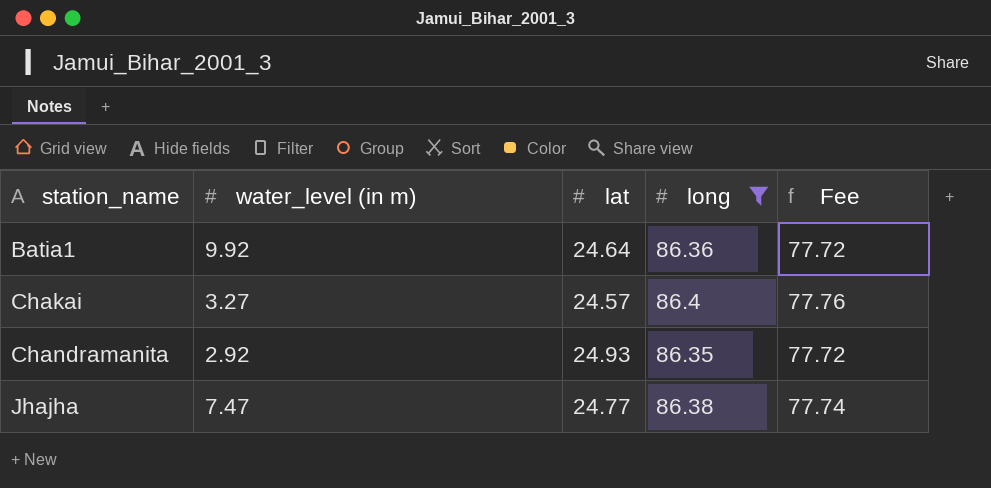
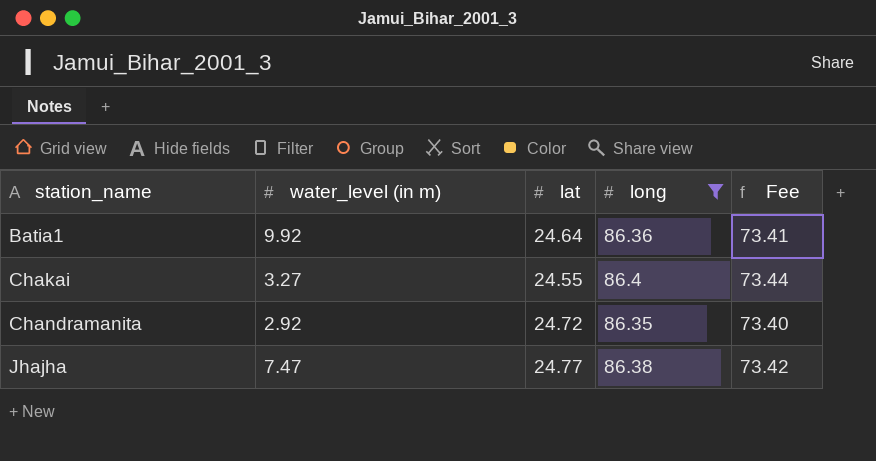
column Fee | formula: [long] * 0.9 -> [long] * 0.85
Chakai | lat: 24.57 -> 24.55
Chandramanita | lat: 24.93 -> 24.72

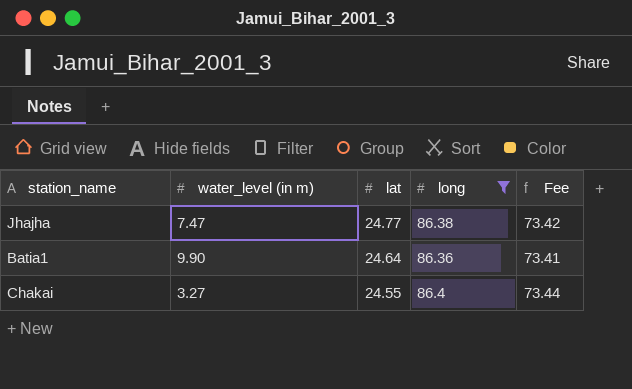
row order: station_name ascending -> lat descending
row Chandramanita: 2.92 | 24.72 | 86.35 | 73.40 -> none
Batia1 | water_level (in m): 9.92 -> 9.90

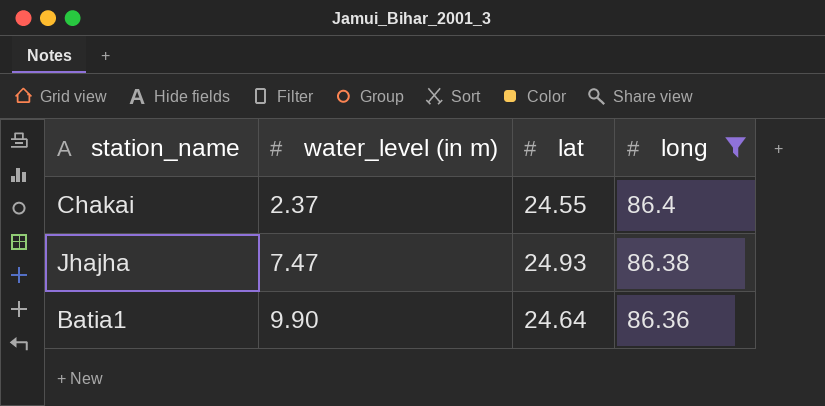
row order: lat descending -> water_level (in m) ascending
column Fee | formula: [long] * 0.85 -> none
Chakai | water_level (in m): 3.27 -> 2.37
Jhajha | lat: 24.77 -> 24.93

